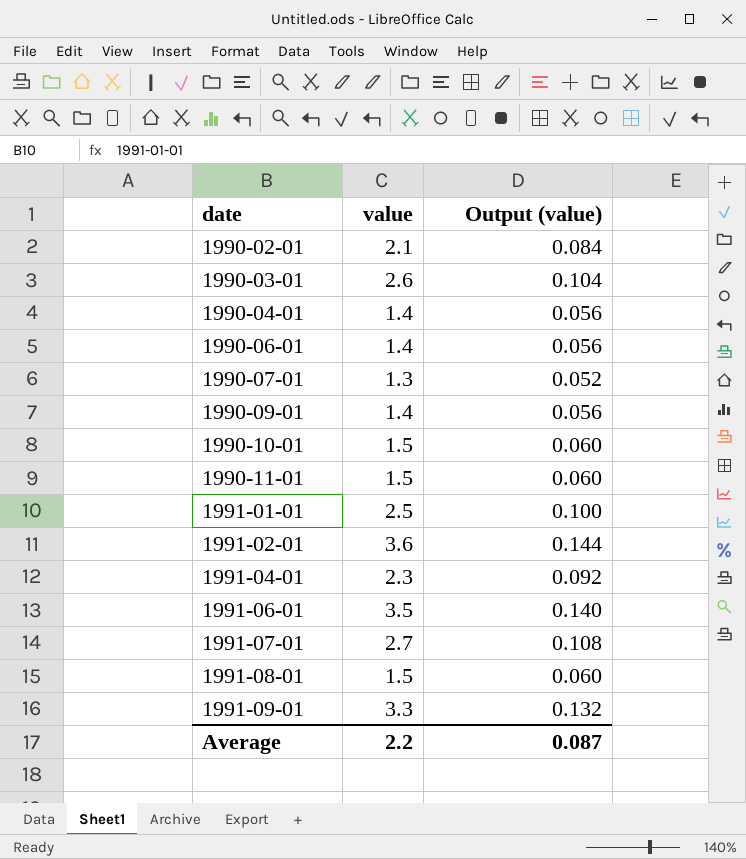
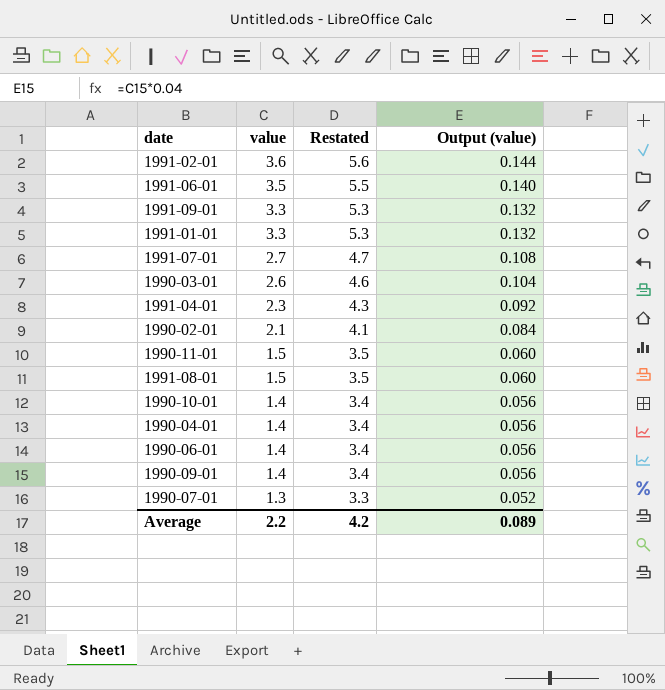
row order: date ascending -> value descending
column Restated | formula: none -> [value] + 2
1991-01-01 | value: 2.5 -> 3.3
1991-01-01 | Output (value): 0.100 -> 0.132
1990-10-01 | value: 1.5 -> 1.4
1990-10-01 | Output (value): 0.060 -> 0.056
Average | Output (value): 0.087 -> 0.089

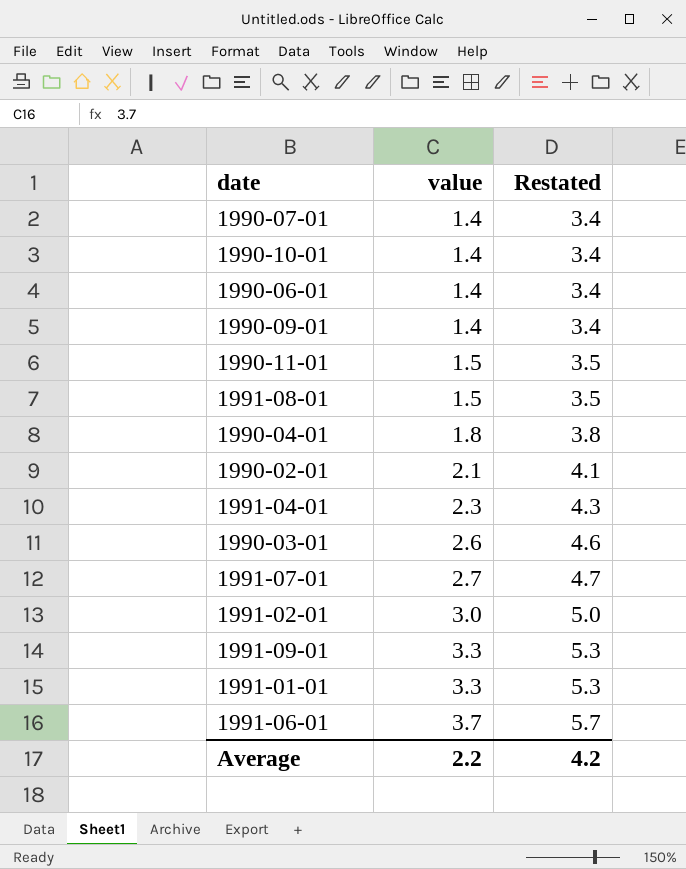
row order: value descending -> value ascending
column Output (value) | formula: [value] * 0.04 -> none
1990-07-01 | value: 1.3 -> 1.4
1990-07-01 | Restated: 3.3 -> 3.4
1990-04-01 | value: 1.4 -> 1.8
1990-04-01 | Restated: 3.4 -> 3.8
1991-02-01 | value: 3.6 -> 3.0
1991-02-01 | Restated: 5.6 -> 5.0
1991-06-01 | value: 3.5 -> 3.7
1991-06-01 | Restated: 5.5 -> 5.7

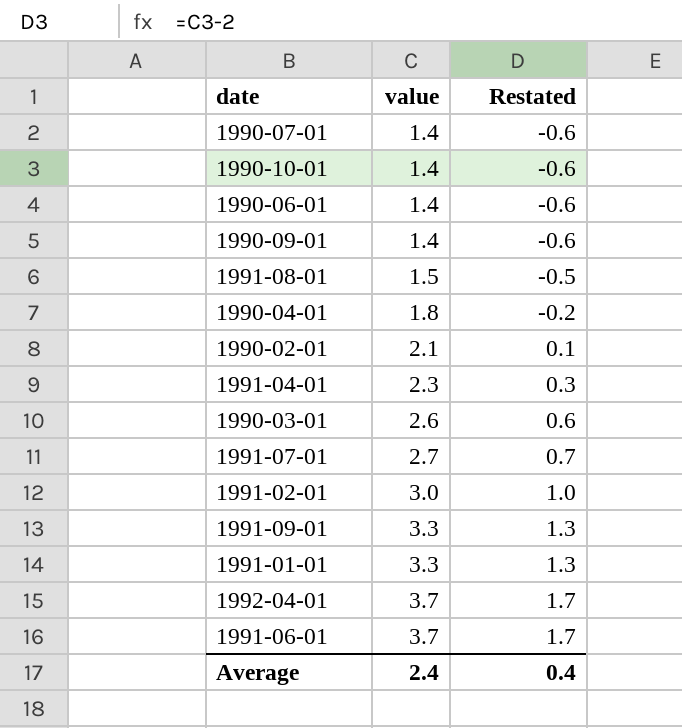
column Restated | formula: [value] + 2 -> [value] - 2
row 1990-11-01: 1.5 | 3.5 -> none
row 1992-04-01: none -> 3.7 | 1.7
Average | value: 2.2 -> 2.4
Average | Restated: 4.2 -> 0.4

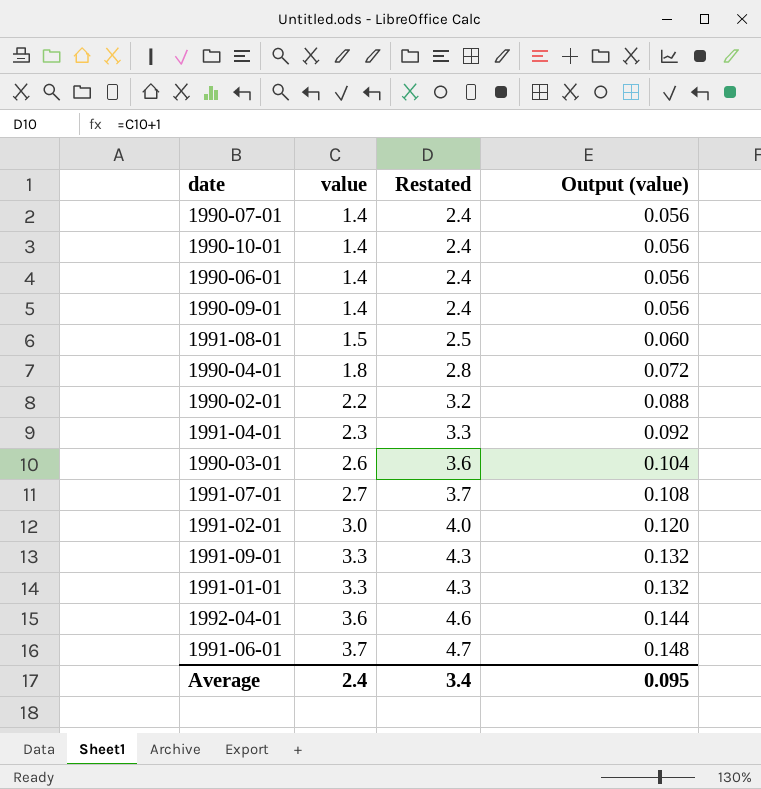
column Restated | formula: [value] - 2 -> [value] + 1
column Output (value) | formula: none -> [value] * 0.04
1990-02-01 | value: 2.1 -> 2.2
1992-04-01 | value: 3.7 -> 3.6
Average | Restated: 0.4 -> 3.4

